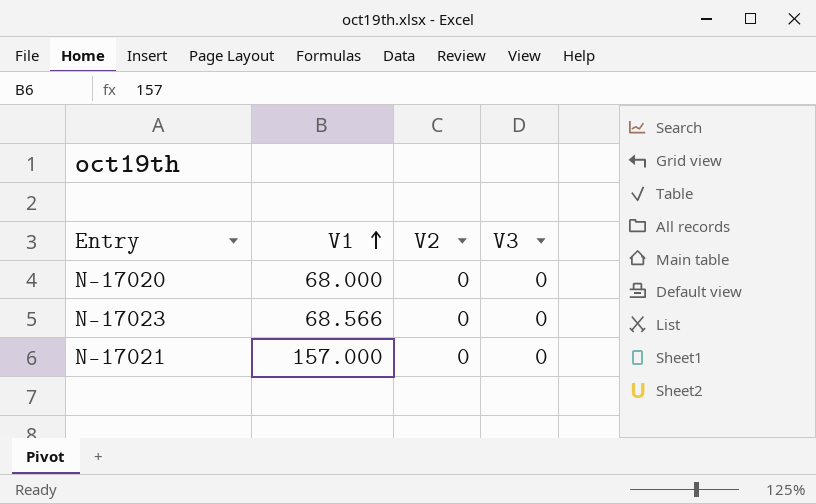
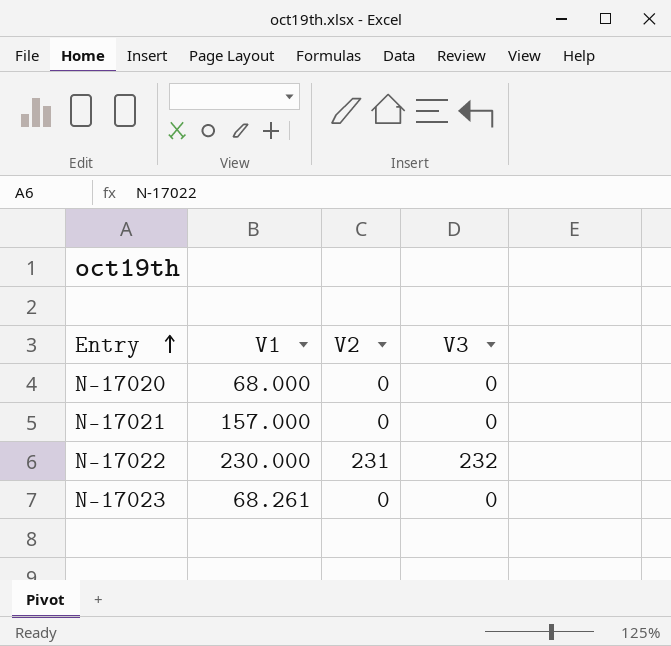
row order: V1 ascending -> Entry ascending
row N-17022: none -> 230.000 | 231 | 232
N-17023 | V1: 68.566 -> 68.261

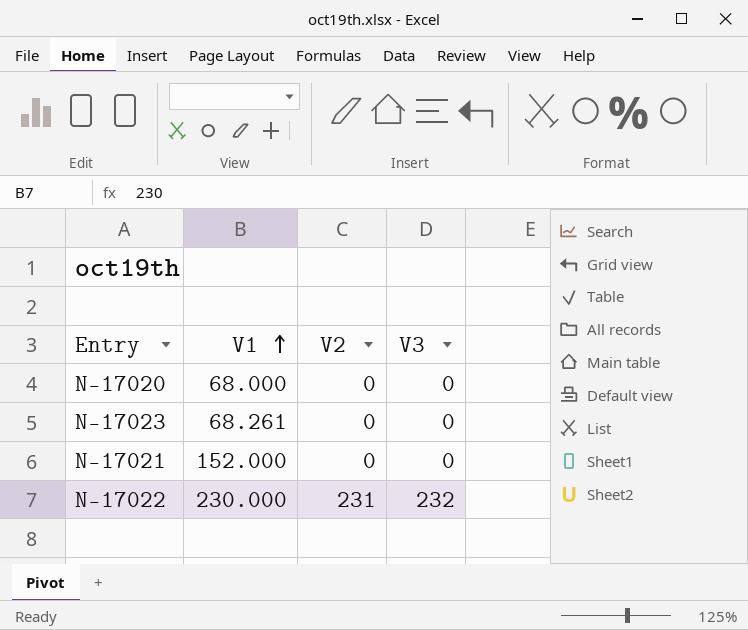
row order: Entry ascending -> V1 ascending
N-17021 | V1: 157.000 -> 152.000

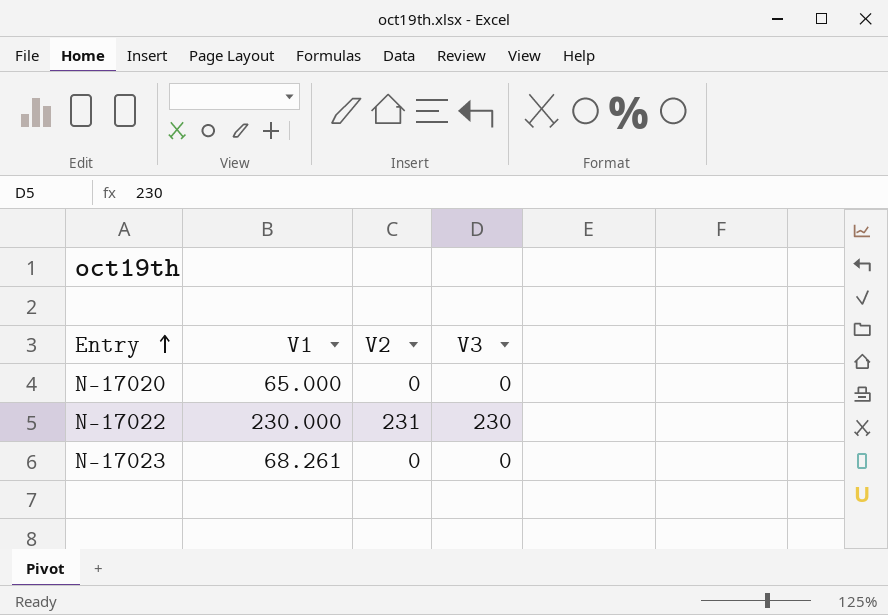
row order: V1 ascending -> Entry ascending
row N-17021: 152.000 | 0 | 0 -> none
N-17020 | V1: 68.000 -> 65.000
N-17022 | V3: 232 -> 230

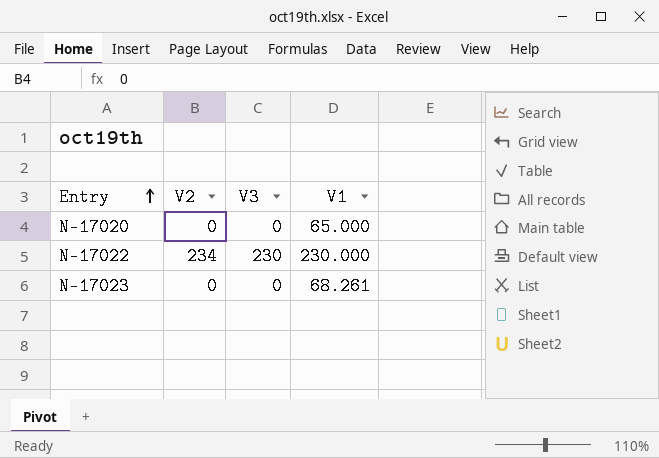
column V1 | position: 2 -> 4
N-17022 | V2: 231 -> 234

